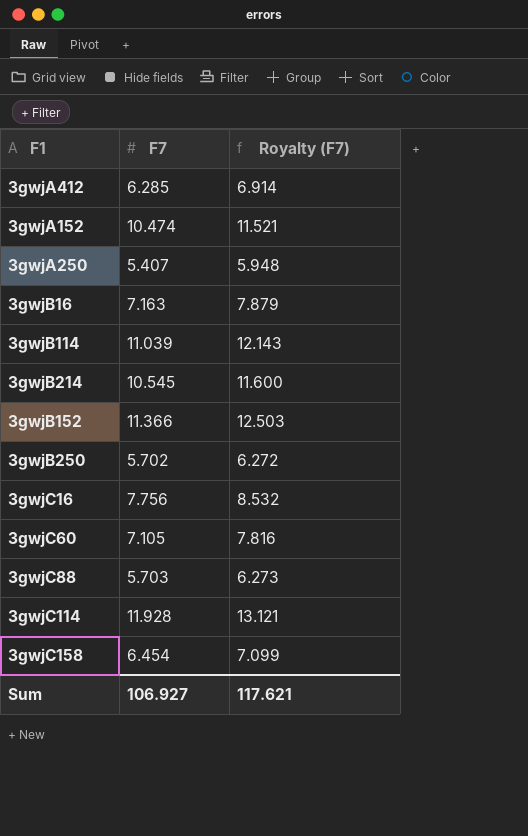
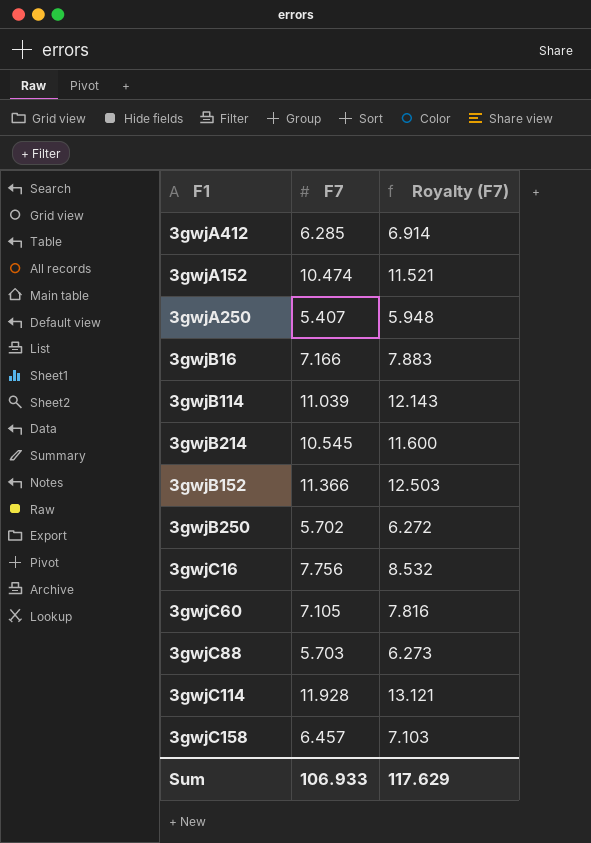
3gwjB16 | F7: 7.163 -> 7.166
3gwjB16 | Royalty (F7): 7.879 -> 7.883
3gwjC158 | F7: 6.454 -> 6.457
3gwjC158 | Royalty (F7): 7.099 -> 7.103
Sum | F7: 106.927 -> 106.933
Sum | Royalty (F7): 117.621 -> 117.629

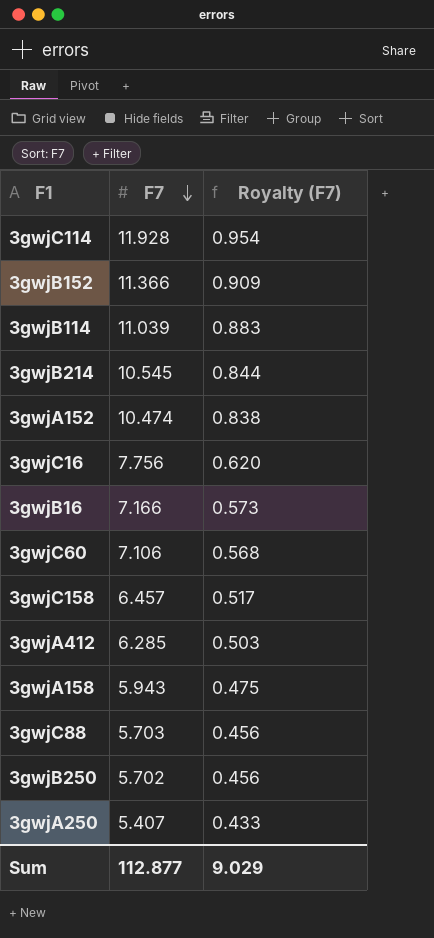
row order: none -> F7 descending
column Royalty (F7) | formula: [F7] * 1.1 -> [F7] * 0.08
3gwjC60 | F7: 7.105 -> 7.106
row 3gwjA158: none -> 5.943 | 0.475
Sum | F7: 106.933 -> 112.877
Sum | Royalty (F7): 117.629 -> 9.029

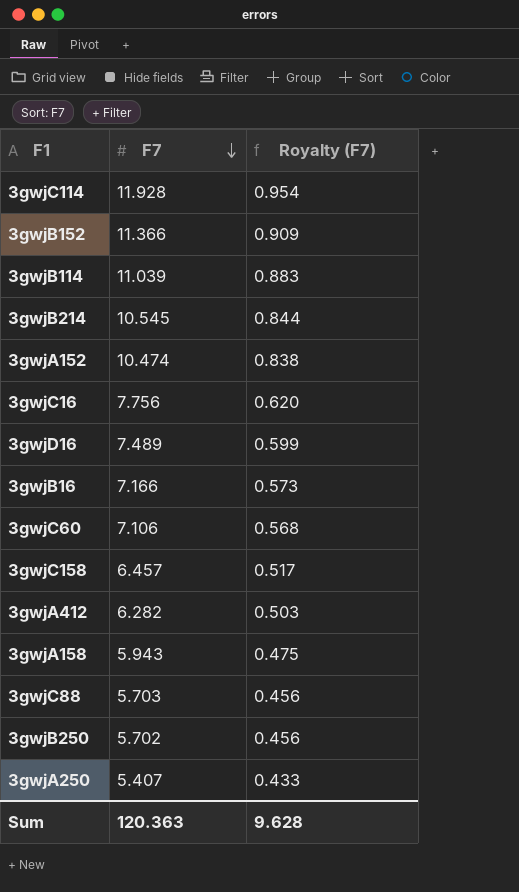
row 3gwjD16: none -> 7.489 | 0.599
3gwjA412 | F7: 6.285 -> 6.282
Sum | F7: 112.877 -> 120.363
Sum | Royalty (F7): 9.029 -> 9.628

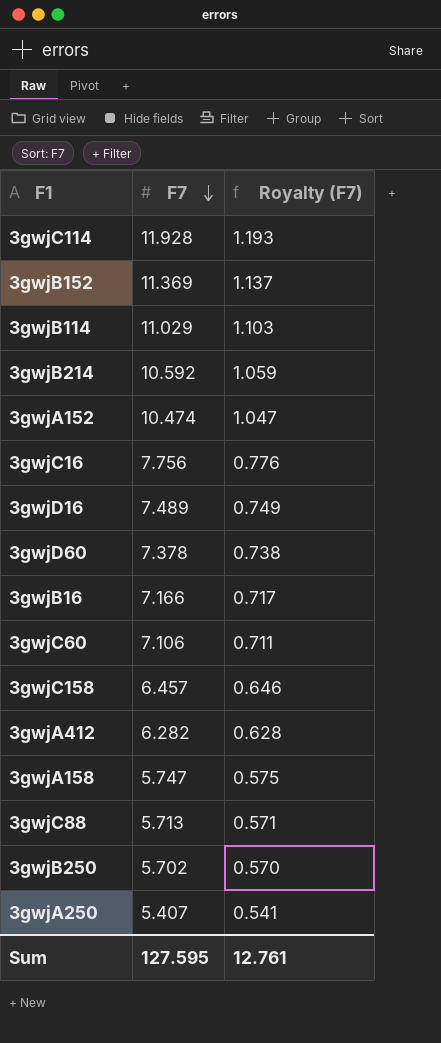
column Royalty (F7) | formula: [F7] * 0.08 -> [F7] * 0.1
3gwjB152 | F7: 11.366 -> 11.369
3gwjB114 | F7: 11.039 -> 11.029
3gwjB214 | F7: 10.545 -> 10.592
row 3gwjD60: none -> 7.378 | 0.738
3gwjA158 | F7: 5.943 -> 5.747
3gwjC88 | F7: 5.703 -> 5.713
Sum | F7: 120.363 -> 127.595
Sum | Royalty (F7): 9.628 -> 12.761

